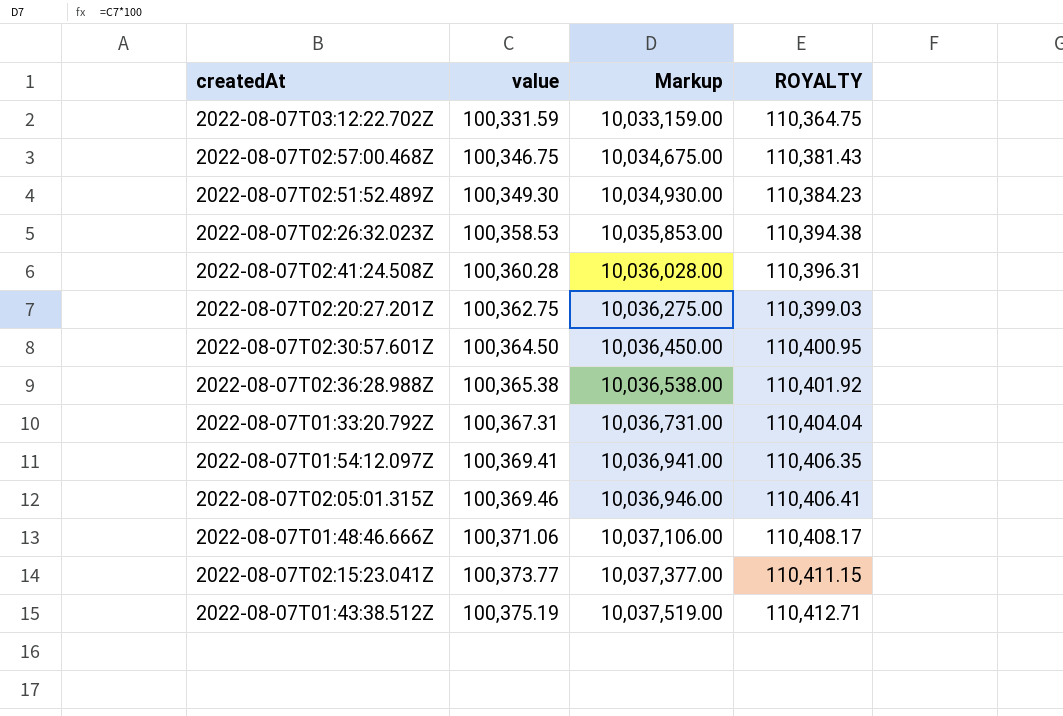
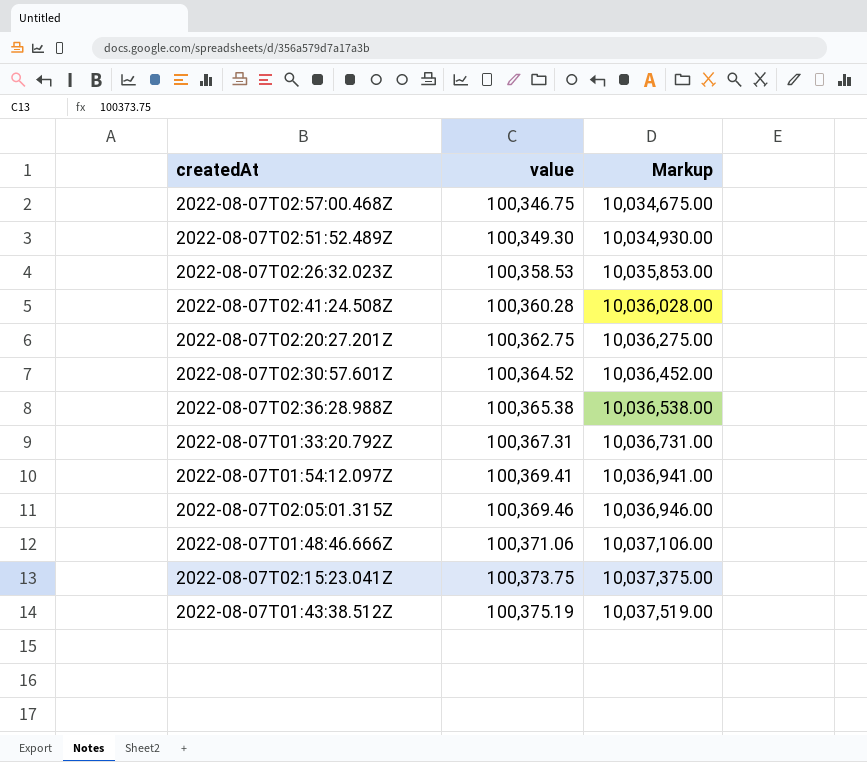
column ROYALTY | formula: [value] * 1.1 -> none
row 2022-08-07T03:12:22.702Z: 100,331.59 | 10,033,159.00 | 110,364.75 -> none
2022-08-07T02:30:57.601Z | value: 100,364.50 -> 100,364.52
2022-08-07T02:30:57.601Z | Markup: 10,036,450.00 -> 10,036,452.00
2022-08-07T02:15:23.041Z | value: 100,373.77 -> 100,373.75
2022-08-07T02:15:23.041Z | Markup: 10,037,377.00 -> 10,037,375.00

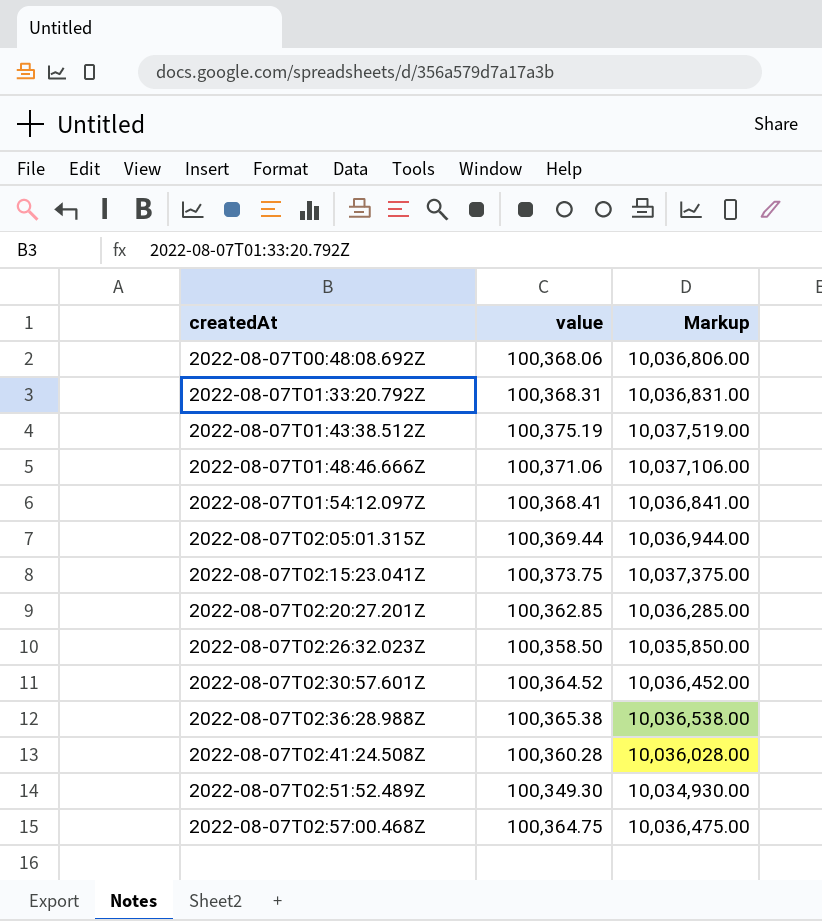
row order: value ascending -> createdAt ascending
row 2022-08-07T00:48:08.692Z: none -> 100,368.06 | 10,036,806.00
2022-08-07T01:33:20.792Z | value: 100,367.31 -> 100,368.31
2022-08-07T01:33:20.792Z | Markup: 10,036,731.00 -> 10,036,831.00
2022-08-07T01:54:12.097Z | value: 100,369.41 -> 100,368.41
2022-08-07T01:54:12.097Z | Markup: 10,036,941.00 -> 10,036,841.00
2022-08-07T02:05:01.315Z | value: 100,369.46 -> 100,369.44
2022-08-07T02:05:01.315Z | Markup: 10,036,946.00 -> 10,036,944.00
2022-08-07T02:20:27.201Z | value: 100,362.75 -> 100,362.85
2022-08-07T02:20:27.201Z | Markup: 10,036,275.00 -> 10,036,285.00
2022-08-07T02:26:32.023Z | value: 100,358.53 -> 100,358.50
2022-08-07T02:26:32.023Z | Markup: 10,035,853.00 -> 10,035,850.00
2022-08-07T02:57:00.468Z | value: 100,346.75 -> 100,364.75
2022-08-07T02:57:00.468Z | Markup: 10,034,675.00 -> 10,036,475.00

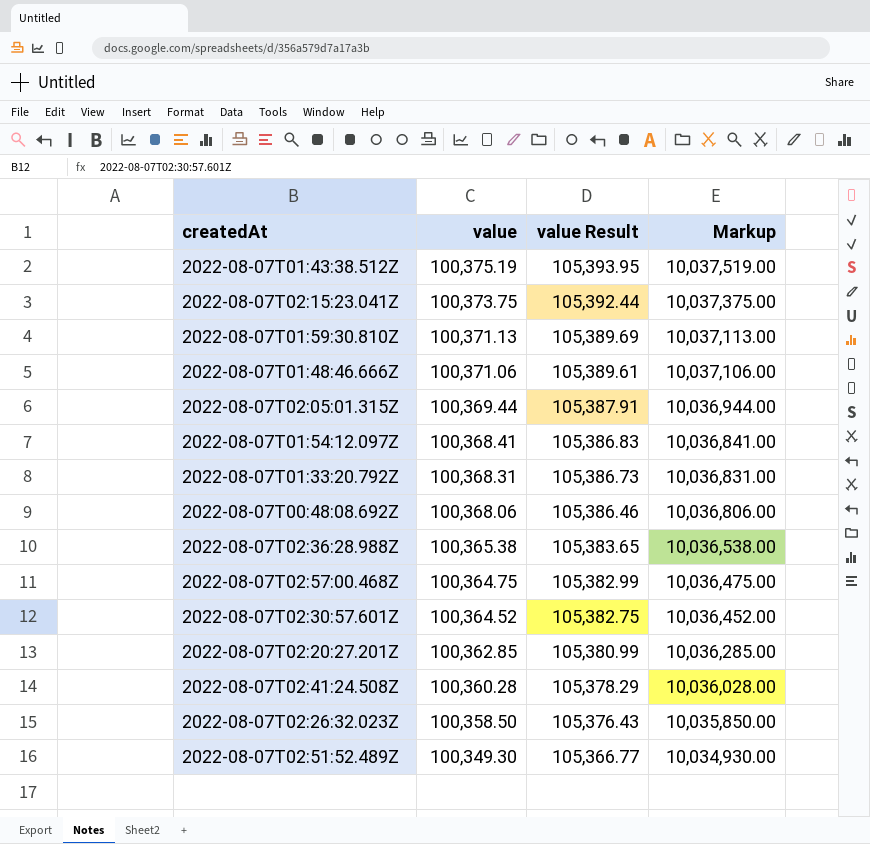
row order: createdAt ascending -> value descending
column value Result | formula: none -> [value] * 1.05
row 2022-08-07T01:59:30.810Z: none -> 100,371.13 | 105,389.69 | 10,037,113.00

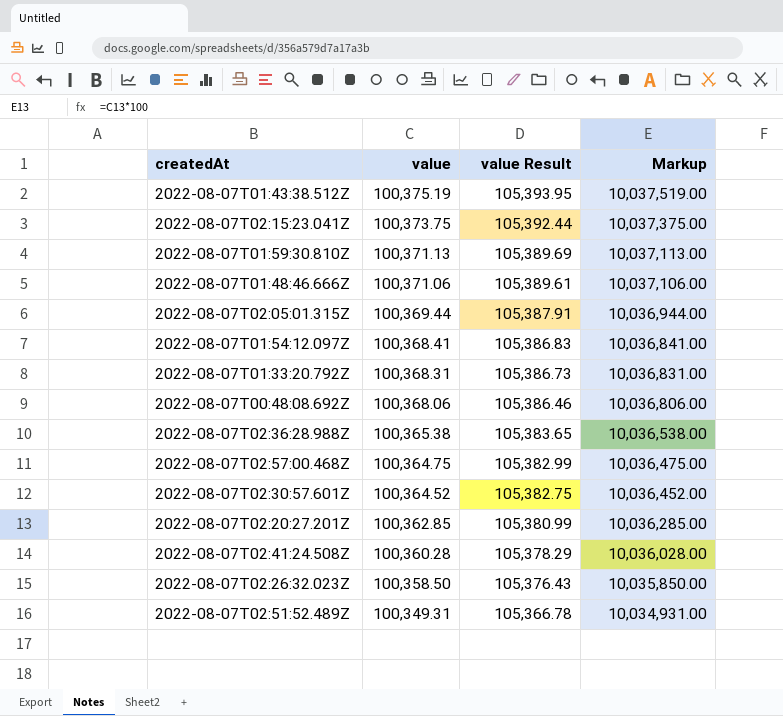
2022-08-07T02:51:52.489Z | value: 100,349.30 -> 100,349.31
2022-08-07T02:51:52.489Z | value Result: 105,366.77 -> 105,366.78
2022-08-07T02:51:52.489Z | Markup: 10,034,930.00 -> 10,034,931.00

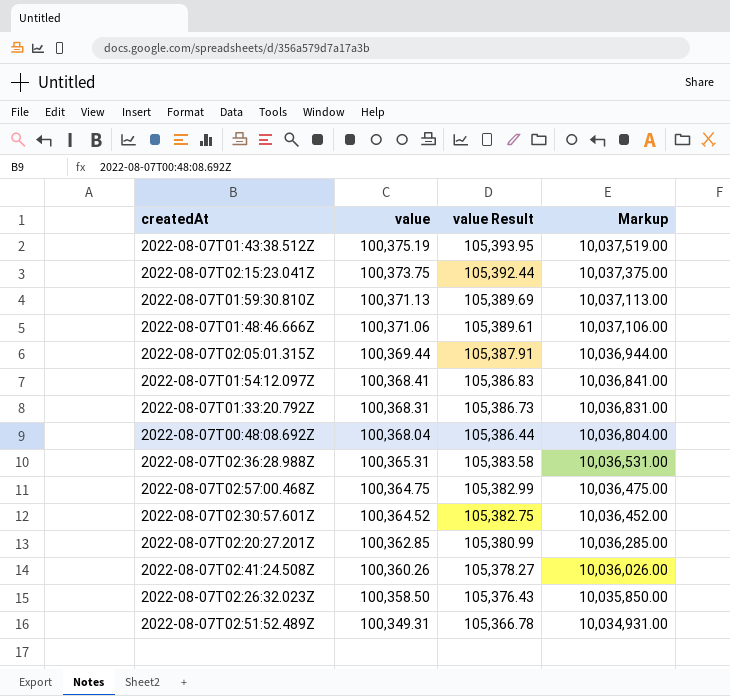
2022-08-07T00:48:08.692Z | value: 100,368.06 -> 100,368.04
2022-08-07T00:48:08.692Z | value Result: 105,386.46 -> 105,386.44
2022-08-07T00:48:08.692Z | Markup: 10,036,806.00 -> 10,036,804.00
2022-08-07T02:36:28.988Z | value: 100,365.38 -> 100,365.31
2022-08-07T02:36:28.988Z | value Result: 105,383.65 -> 105,383.58
2022-08-07T02:36:28.988Z | Markup: 10,036,538.00 -> 10,036,531.00
2022-08-07T02:41:24.508Z | value: 100,360.28 -> 100,360.26
2022-08-07T02:41:24.508Z | value Result: 105,378.29 -> 105,378.27
2022-08-07T02:41:24.508Z | Markup: 10,036,028.00 -> 10,036,026.00

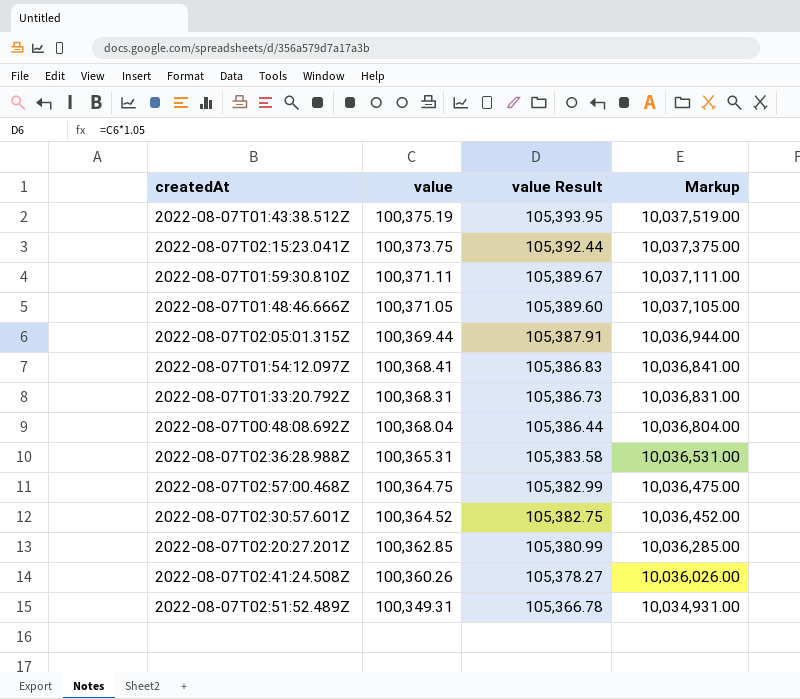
row 2022-08-07T02:26:32.023Z: 100,358.50 | 105,376.43 | 10,035,850.00 -> none
2022-08-07T01:59:30.810Z | value: 100,371.13 -> 100,371.11
2022-08-07T01:59:30.810Z | value Result: 105,389.69 -> 105,389.67
2022-08-07T01:59:30.810Z | Markup: 10,037,113.00 -> 10,037,111.00
2022-08-07T01:48:46.666Z | value: 100,371.06 -> 100,371.05
2022-08-07T01:48:46.666Z | value Result: 105,389.61 -> 105,389.60
2022-08-07T01:48:46.666Z | Markup: 10,037,106.00 -> 10,037,105.00

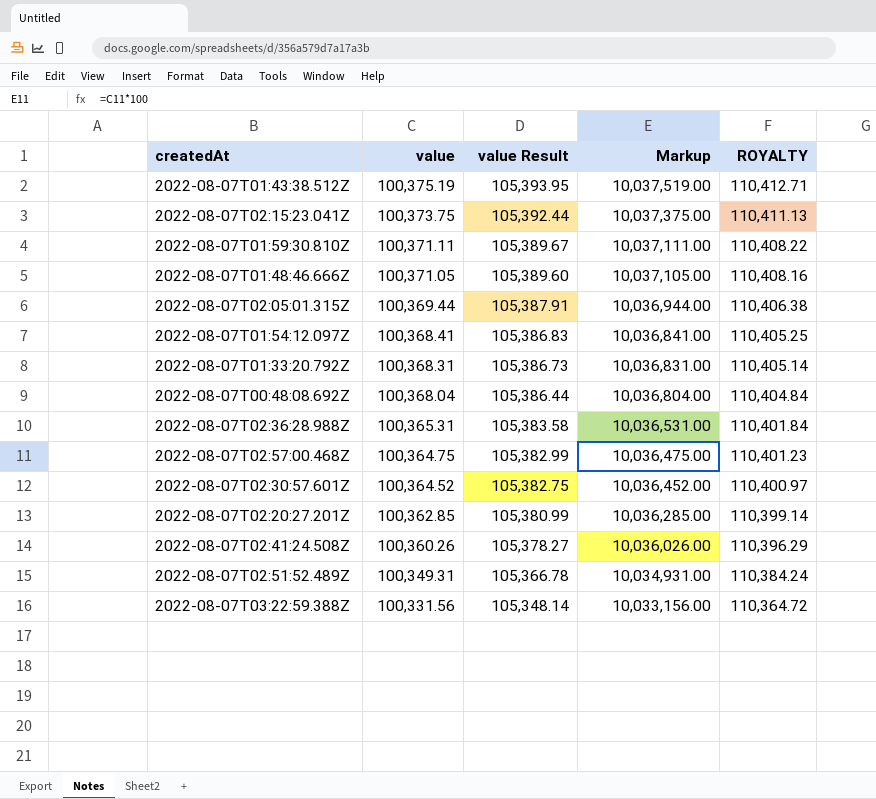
column ROYALTY | formula: none -> [value] * 1.1
row 2022-08-07T03:22:59.388Z: none -> 100,331.56 | 105,348.14 | 10,033,156.00 | 110,364.72

